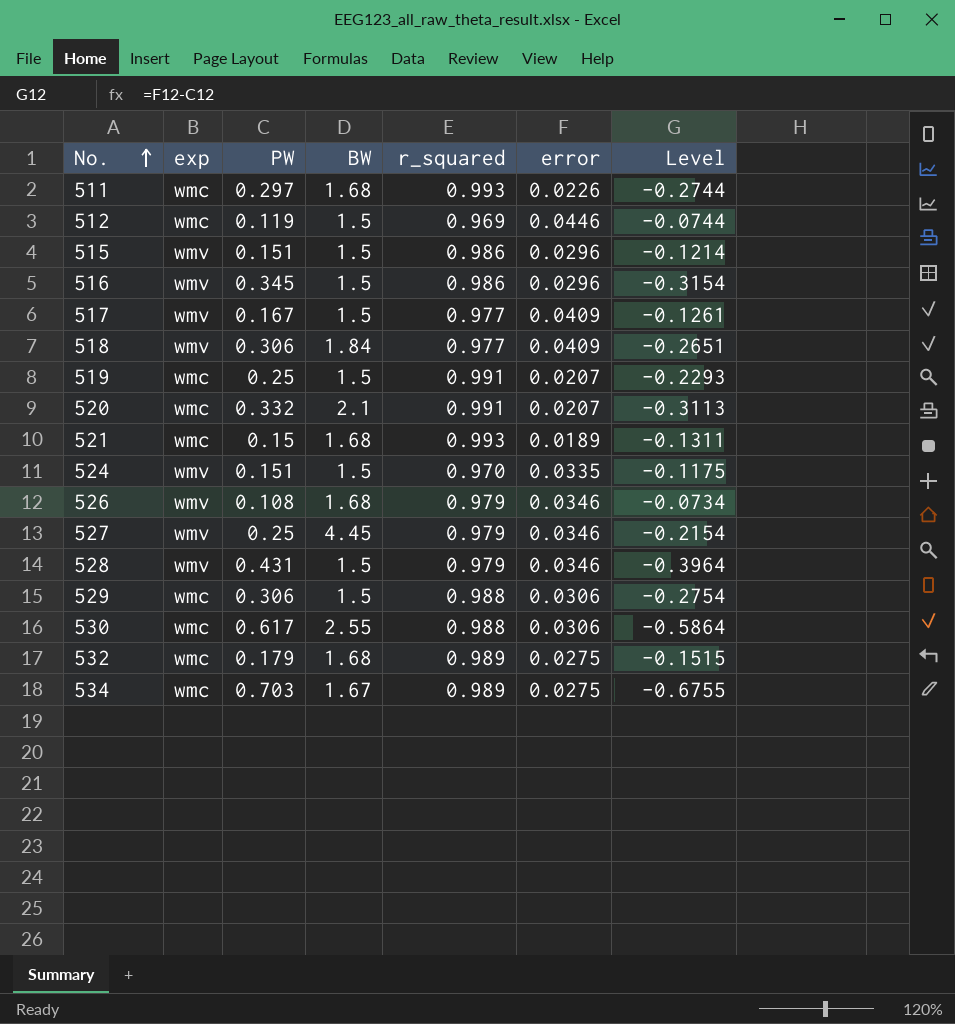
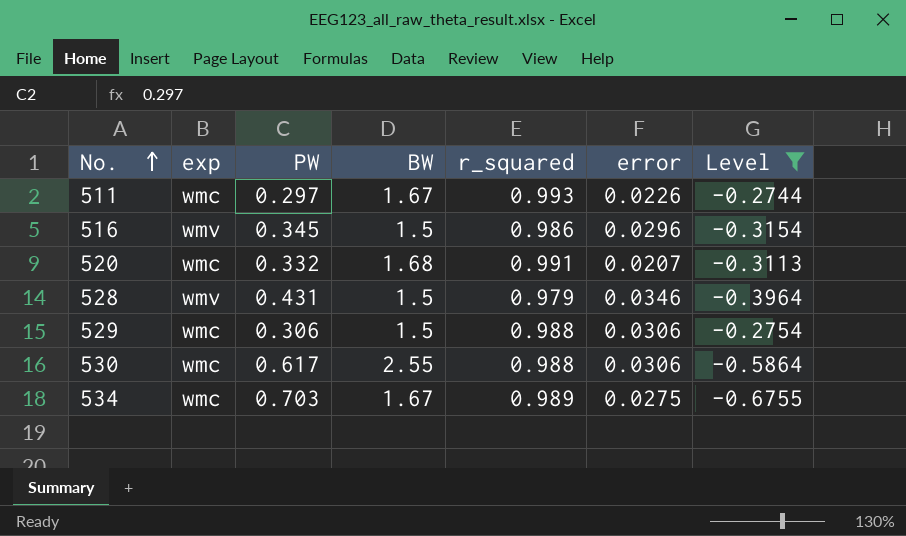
filter: none -> Level <= -0.2744
511 | BW: 1.68 -> 1.67
520 | BW: 2.1 -> 1.68

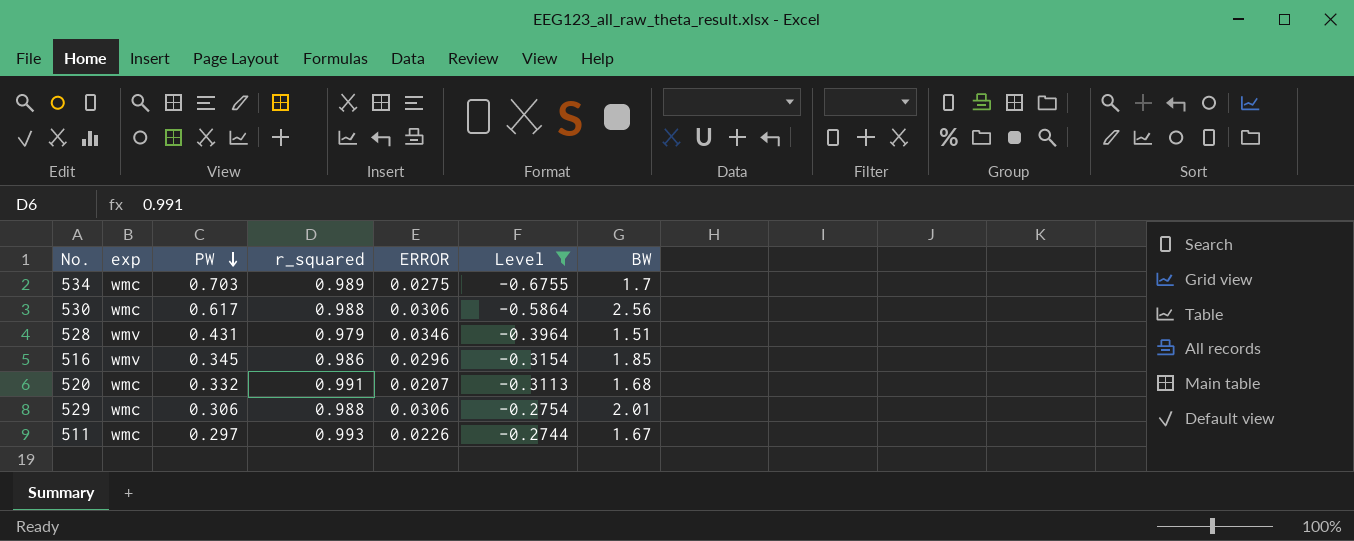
row order: No. ascending -> PW descending
column name: error -> ERROR
column BW | position: 4 -> 7
534 | BW: 1.67 -> 1.7
530 | BW: 2.55 -> 2.56
528 | BW: 1.5 -> 1.51
516 | BW: 1.5 -> 1.85
529 | BW: 1.5 -> 2.01

